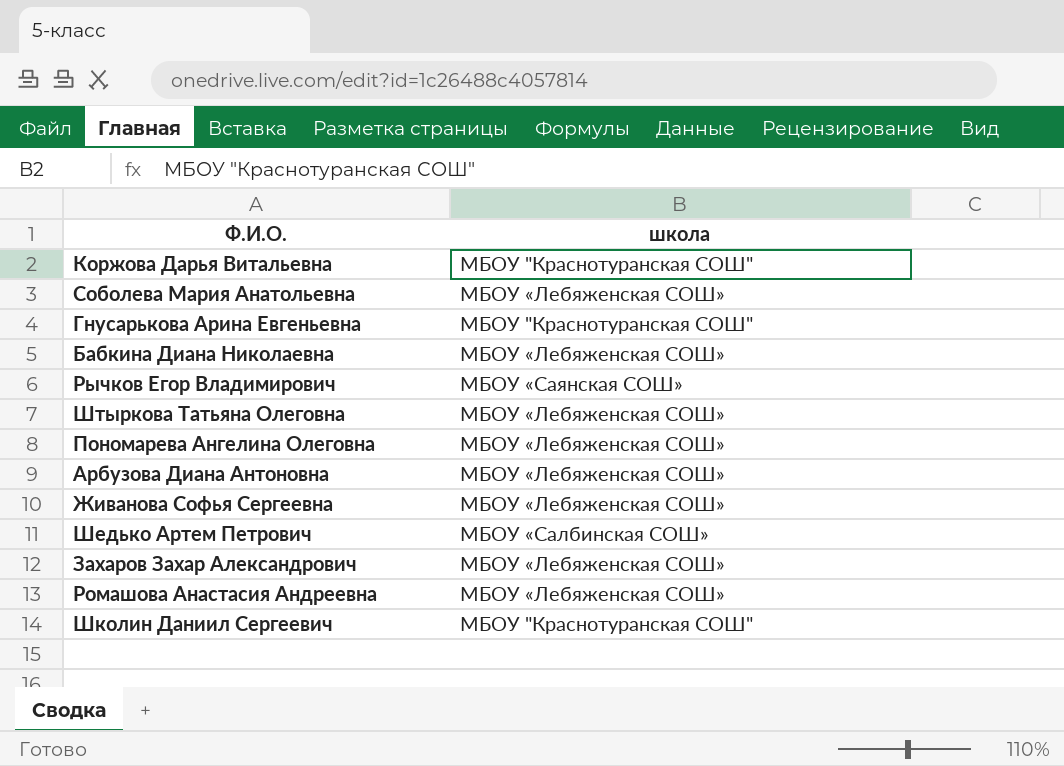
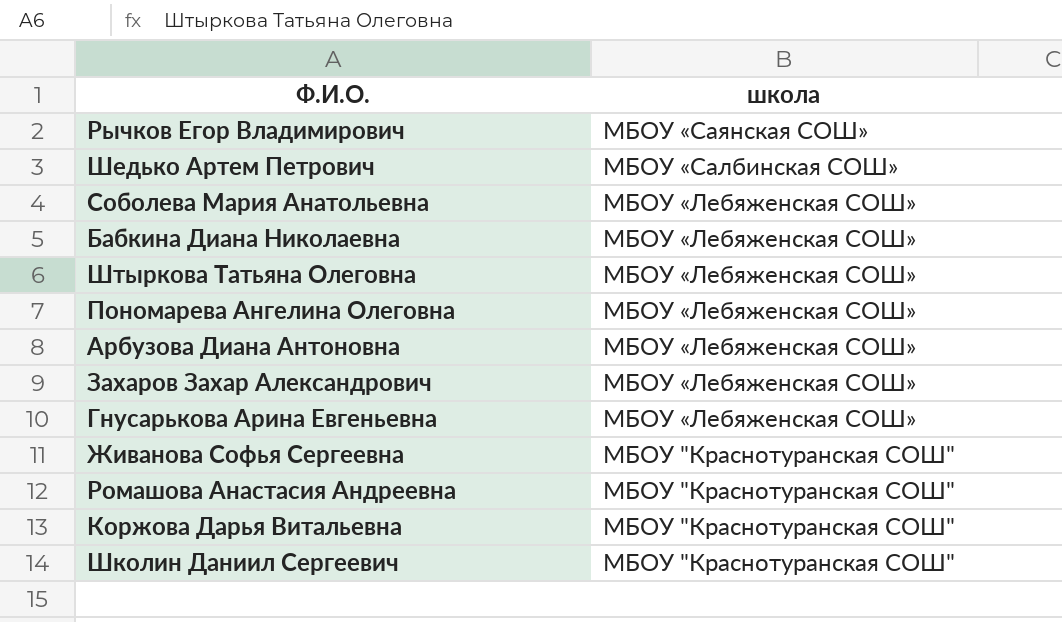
row order: none -> школа descending
Гнусарькова Арина Евгеньевна | школа: МБОУ "Краснотуранская СОШ" -> МБОУ «Лебяженская СОШ»
Живанова Софья Сергеевна | школа: МБОУ «Лебяженская СОШ» -> МБОУ "Краснотуранская СОШ"
Ромашова Анастасия Андреевна | школа: МБОУ «Лебяженская СОШ» -> МБОУ "Краснотуранская СОШ"

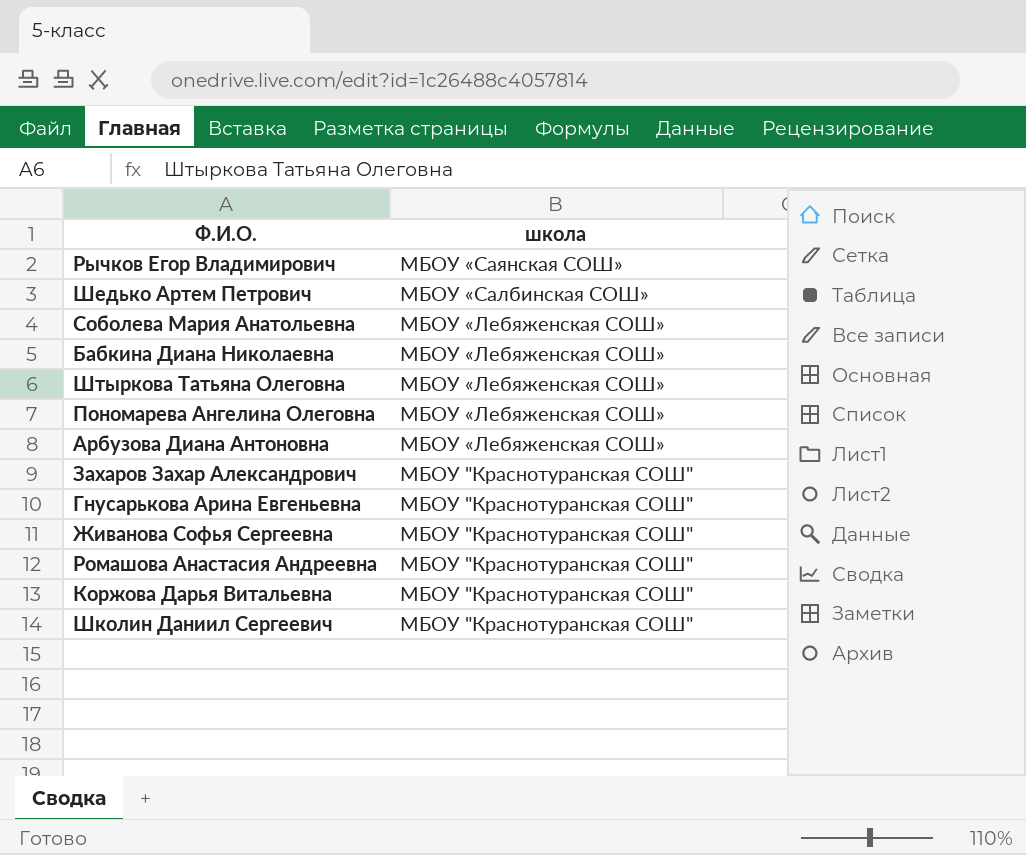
Захаров Захар Александрович | школа: МБОУ «Лебяженская СОШ» -> МБОУ "Краснотуранская СОШ"
Гнусарькова Арина Евгеньевна | школа: МБОУ «Лебяженская СОШ» -> МБОУ "Краснотуранская СОШ"

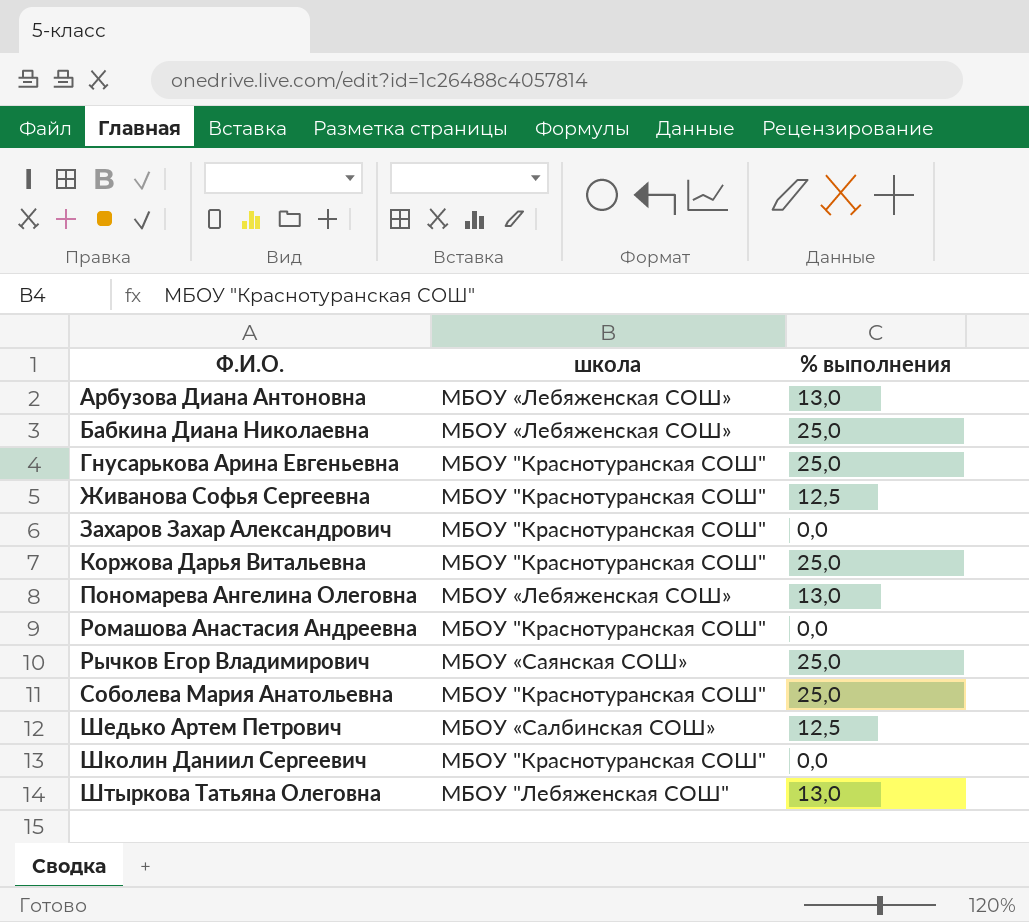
row order: школа descending -> Ф.И.О. ascending
column % выполнения | position: none -> 3
Соболева Мария Анатольевна | школа: МБОУ «Лебяженская СОШ» -> МБОУ "Краснотуранская СОШ"
Штыркова Татьяна Олеговна | школа: МБОУ «Лебяженская СОШ» -> МБОУ "Лебяженская СОШ"

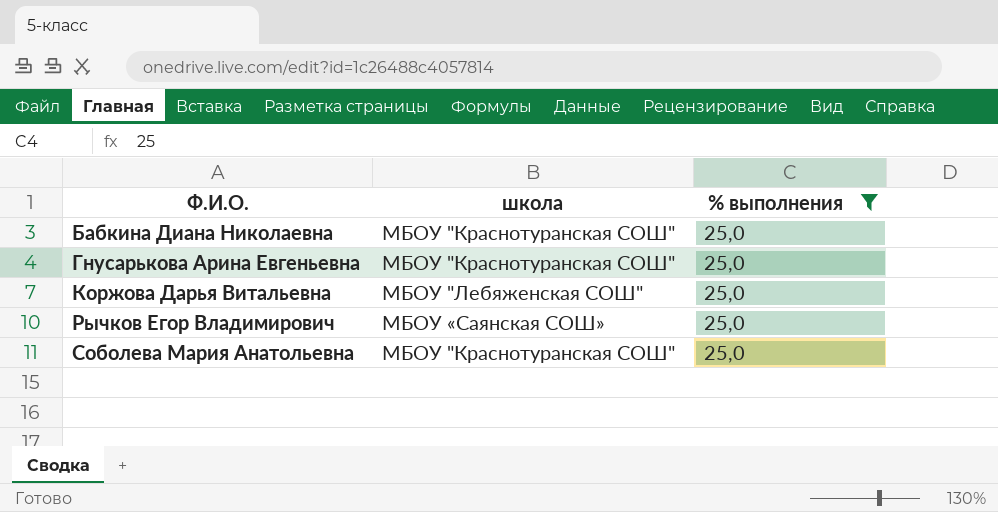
filter: none -> % выполнения = 25,0
Бабкина Диана Николаевна | школа: МБОУ «Лебяженская СОШ» -> МБОУ "Краснотуранская СОШ"
Коржова Дарья Витальевна | школа: МБОУ "Краснотуранская СОШ" -> МБОУ "Лебяженская СОШ"

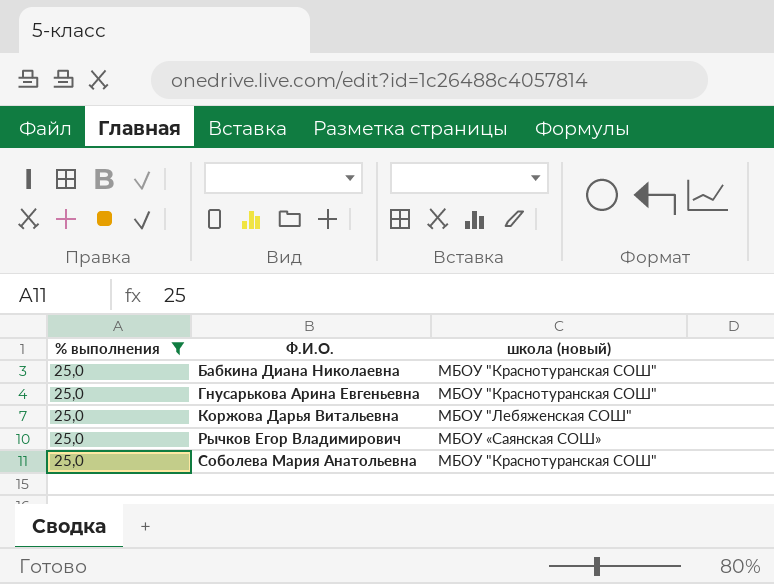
column % выполнения | position: 3 -> 1
column name: школа -> школа (новый)

